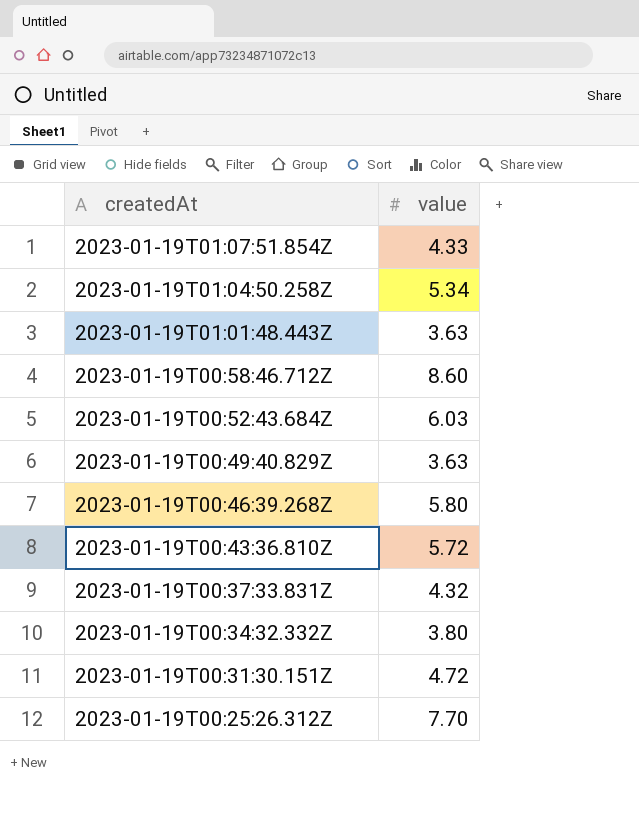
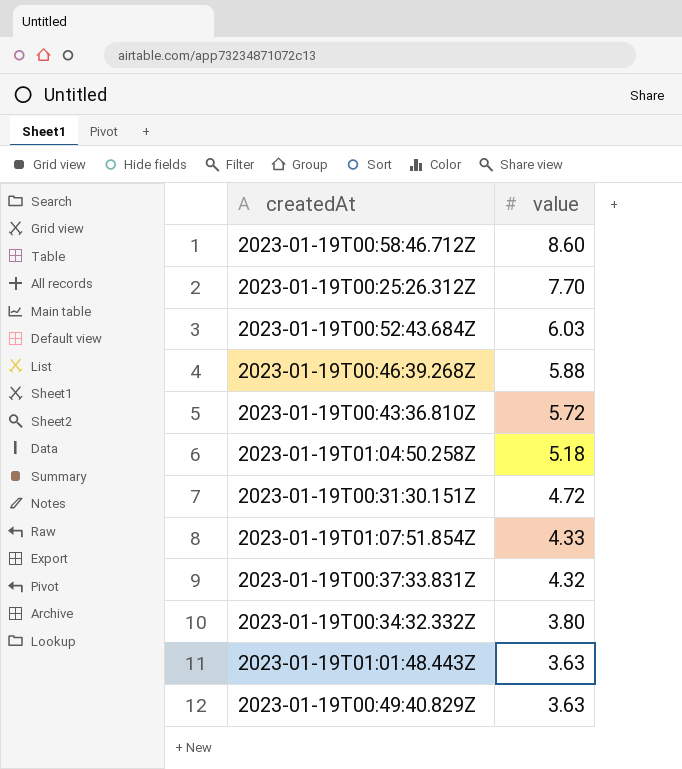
row order: createdAt descending -> value descending
2023-01-19T00:46:39.268Z | value: 5.80 -> 5.88
2023-01-19T01:04:50.258Z | value: 5.34 -> 5.18

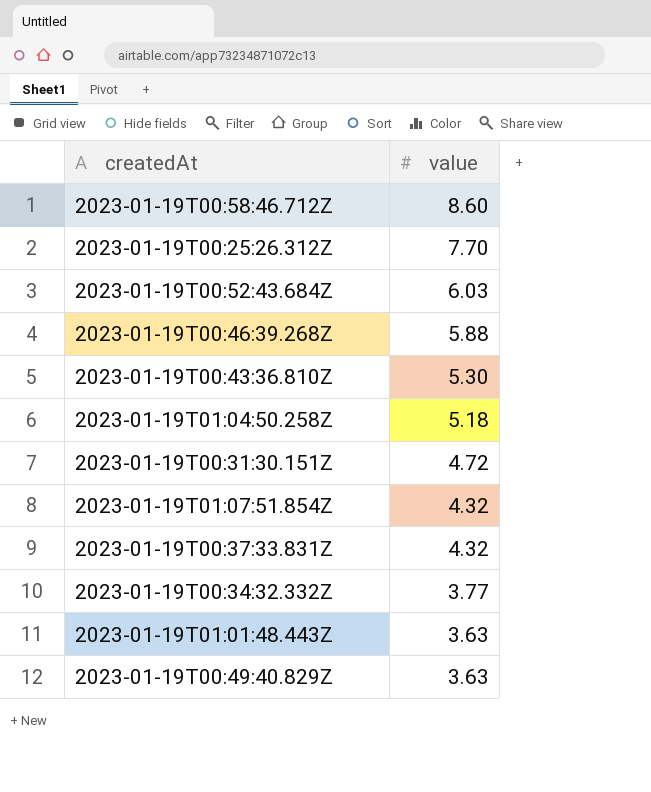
2023-01-19T00:43:36.810Z | value: 5.72 -> 5.30
2023-01-19T01:07:51.854Z | value: 4.33 -> 4.32
2023-01-19T00:34:32.332Z | value: 3.80 -> 3.77

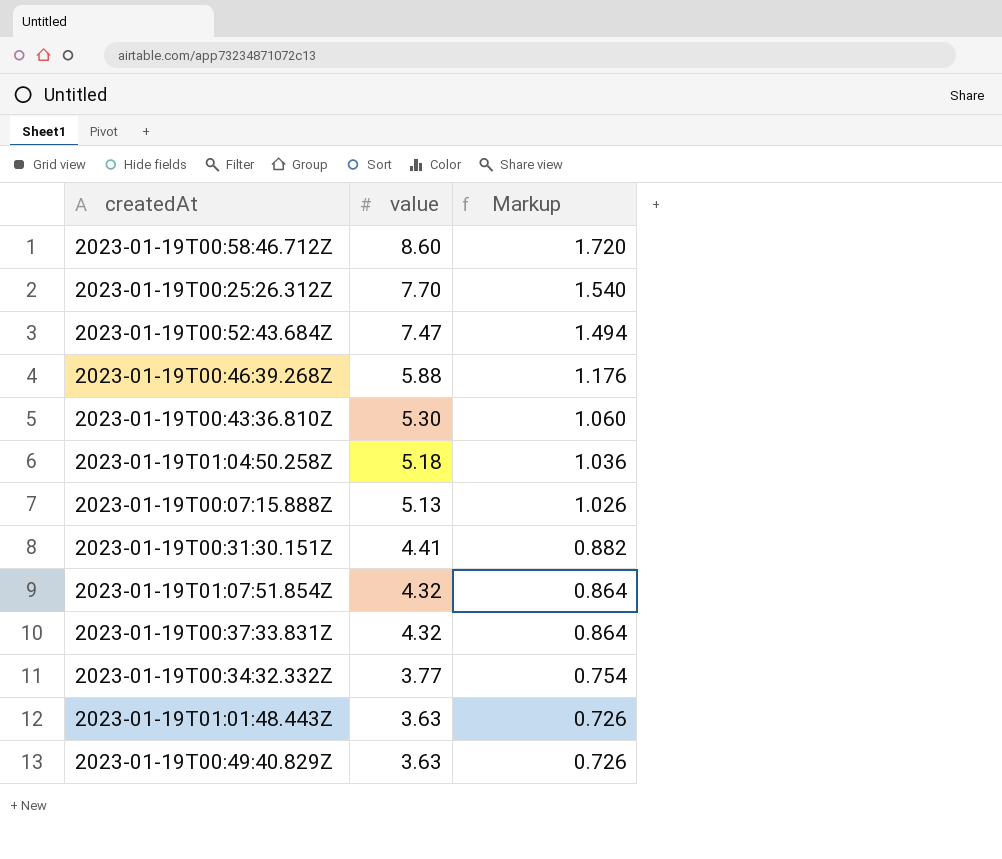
column Markup | formula: none -> [value] * 0.2
2023-01-19T00:52:43.684Z | value: 6.03 -> 7.47
row 2023-01-19T00:07:15.888Z: none -> 5.13 | 1.026
2023-01-19T00:31:30.151Z | value: 4.72 -> 4.41

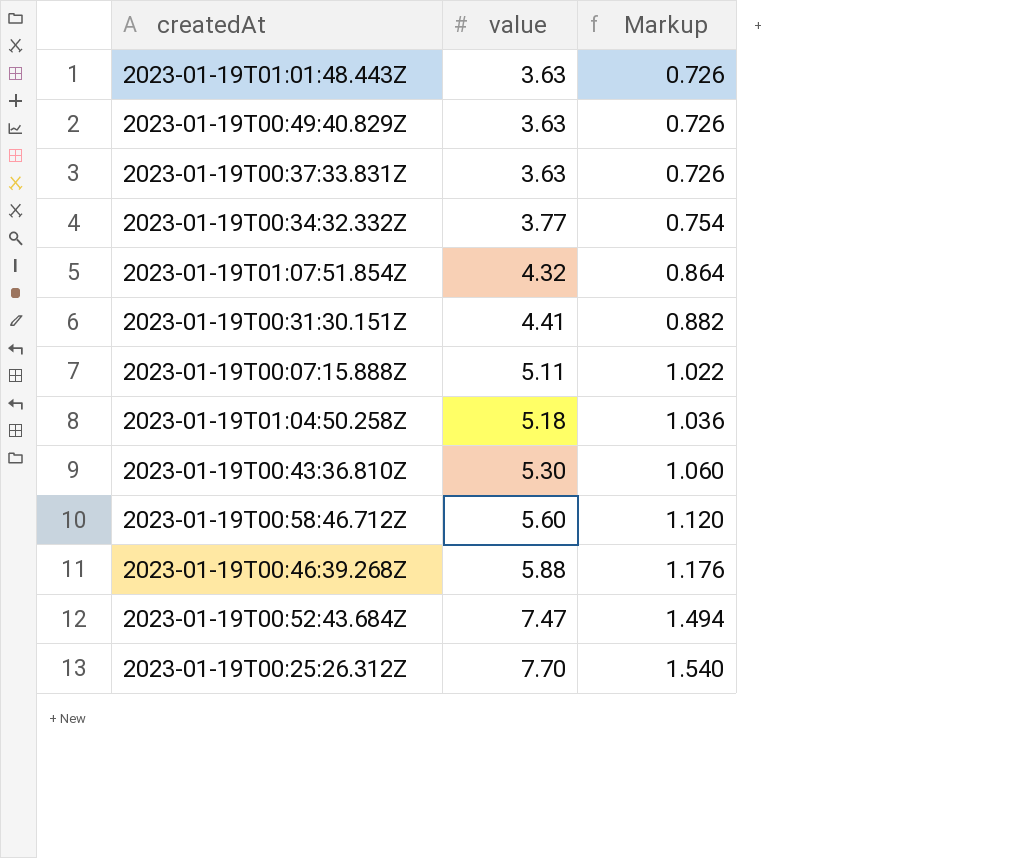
row order: value descending -> value ascending
2023-01-19T00:37:33.831Z | value: 4.32 -> 3.63
2023-01-19T00:37:33.831Z | Markup: 0.864 -> 0.726
2023-01-19T00:07:15.888Z | value: 5.13 -> 5.11
2023-01-19T00:07:15.888Z | Markup: 1.026 -> 1.022
2023-01-19T00:58:46.712Z | value: 8.60 -> 5.60
2023-01-19T00:58:46.712Z | Markup: 1.720 -> 1.120

